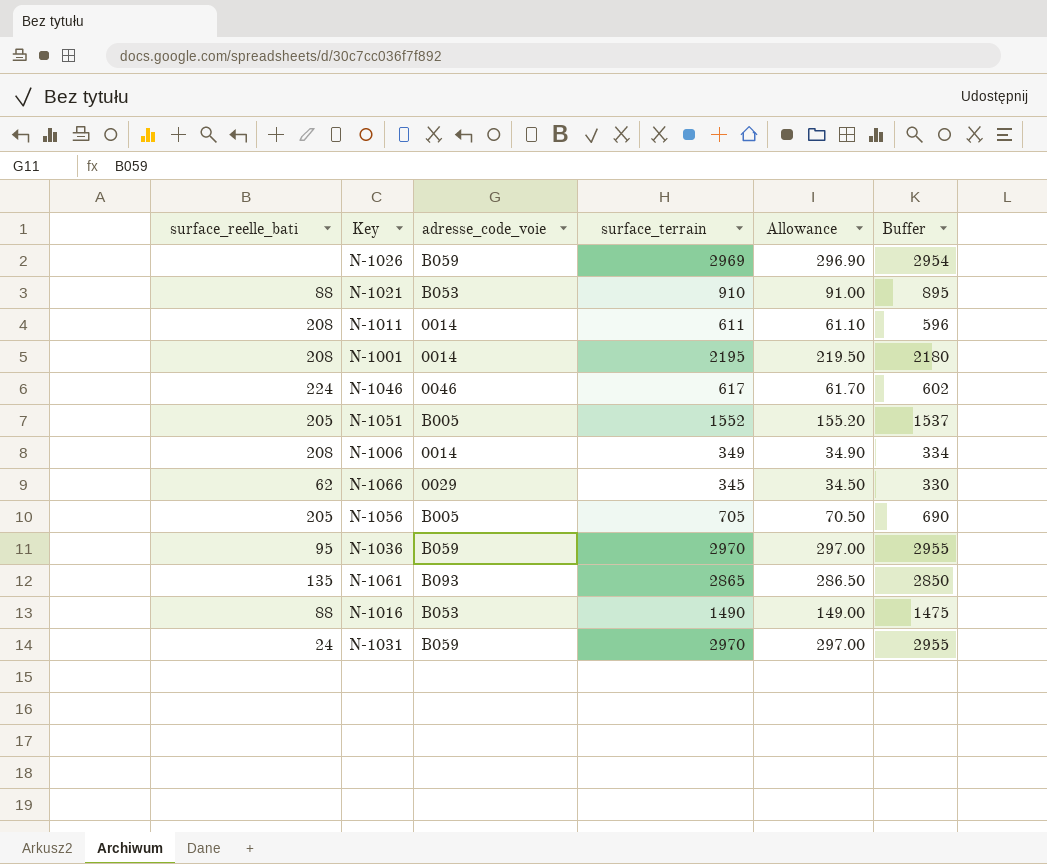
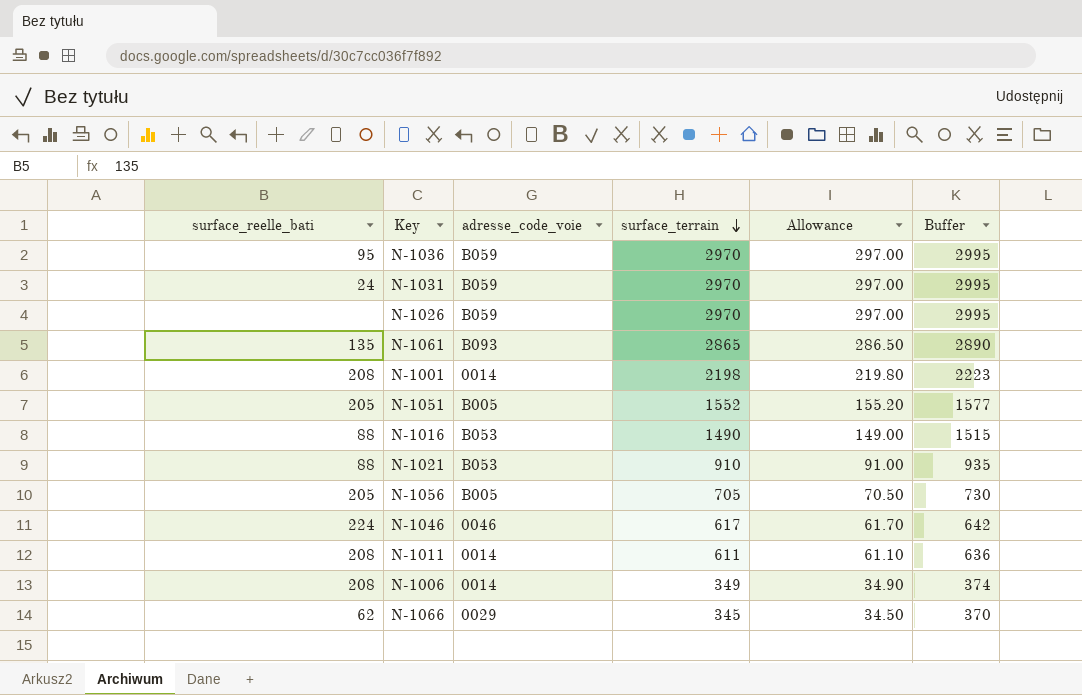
row order: none -> surface_terrain descending
column Buffer | formula: [surface_terrain] - 15 -> [surface_terrain] + 25
N-1026 | surface_terrain: 2969 -> 2970
N-1026 | Allowance: 296.90 -> 297.00
N-1001 | surface_terrain: 2195 -> 2198
N-1001 | Allowance: 219.50 -> 219.80

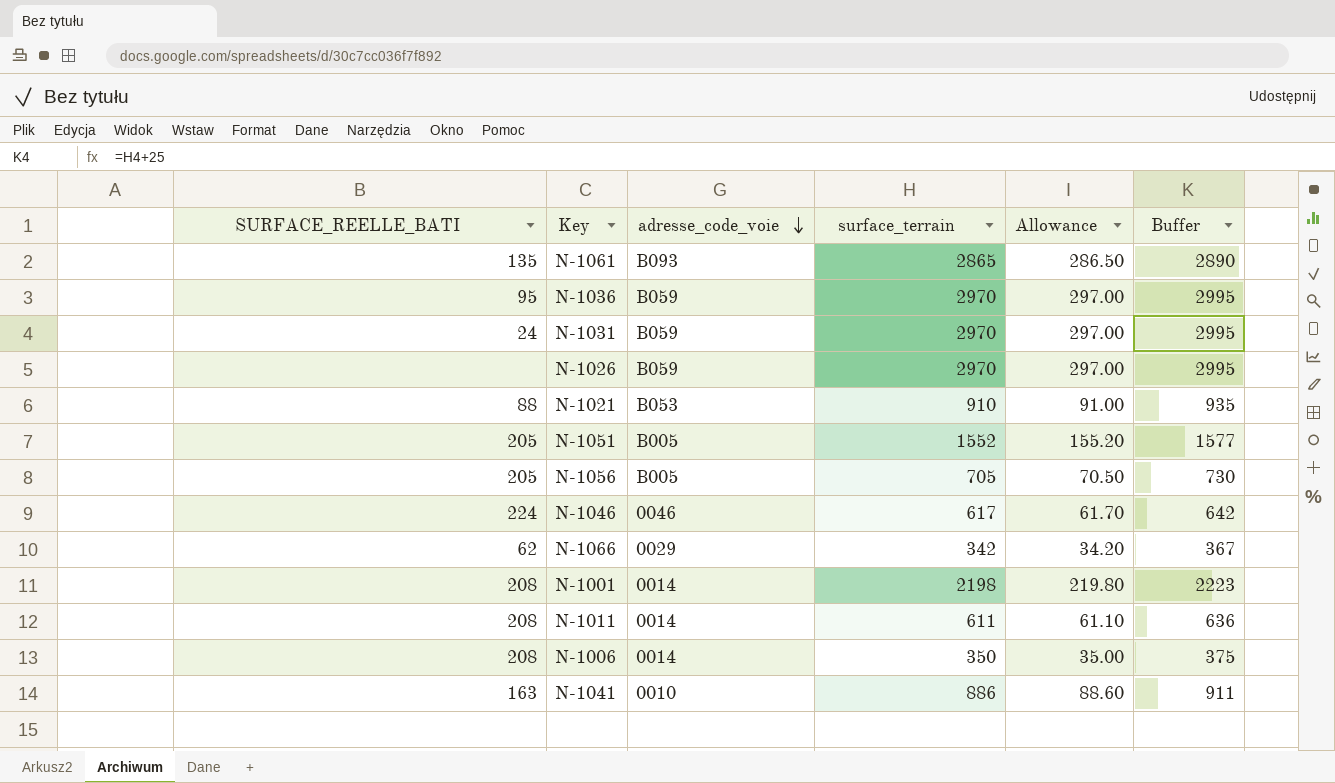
row order: surface_terrain descending -> adresse_code_voie descending
column name: surface_reelle_bati -> SURFACE_REELLE_BATI
row N-1016: 88 | B053 | 1490 | 149.00 | 1515 -> none
N-1066 | surface_terrain: 345 -> 342
N-1066 | Allowance: 34.50 -> 34.20
N-1066 | Buffer: 370 -> 367
N-1006 | surface_terrain: 349 -> 350
N-1006 | Allowance: 34.90 -> 35.00
N-1006 | Buffer: 374 -> 375
row N-1041: none -> 163 | 0010 | 886 | 88.60 | 911

